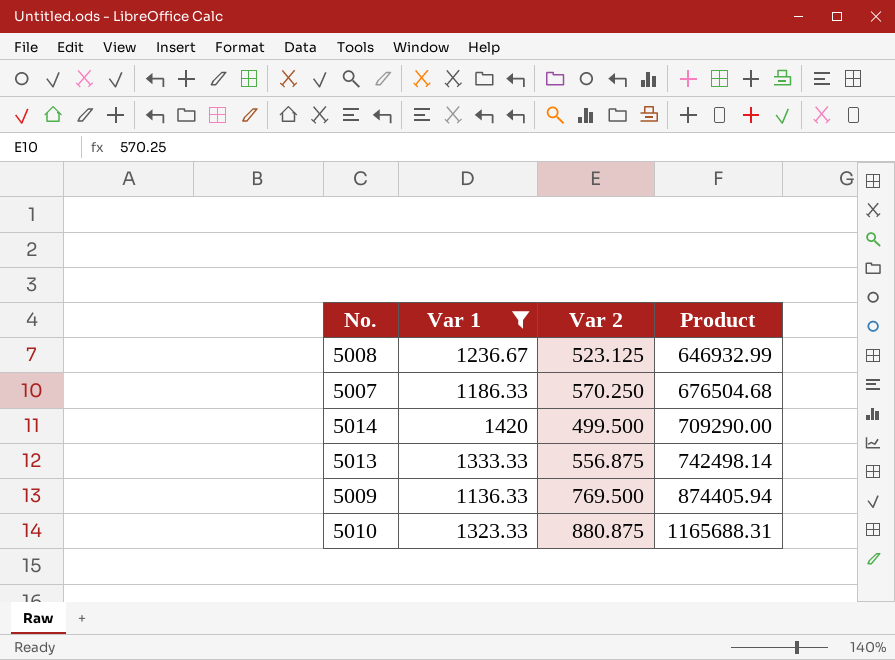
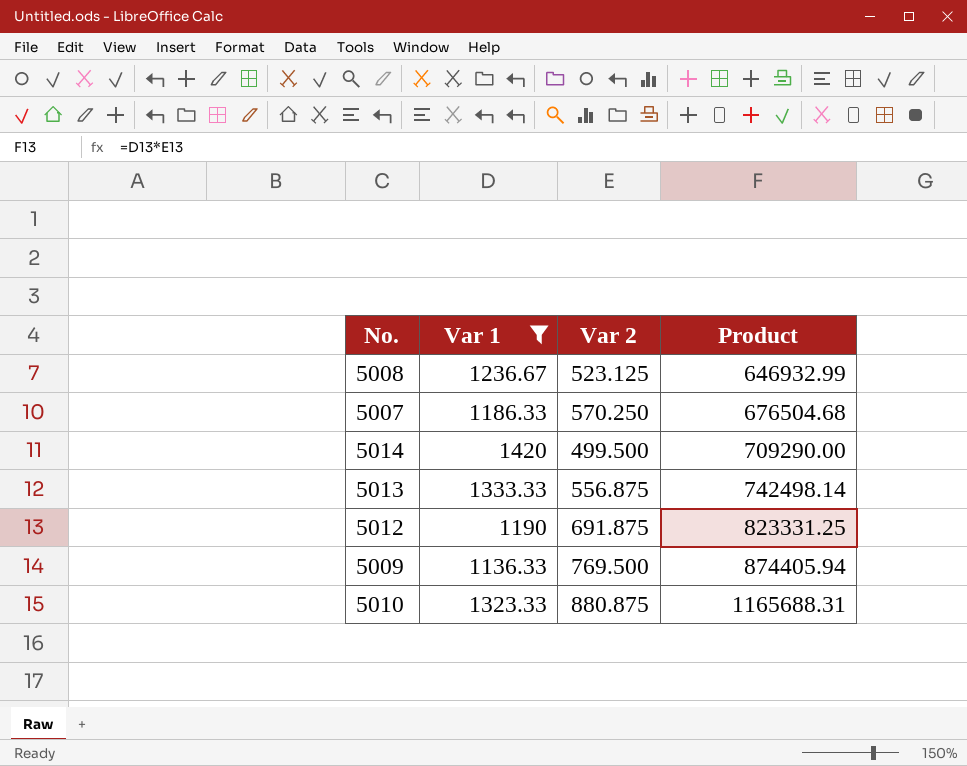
row 5012: none -> 1190 | 691.875 | 823331.25

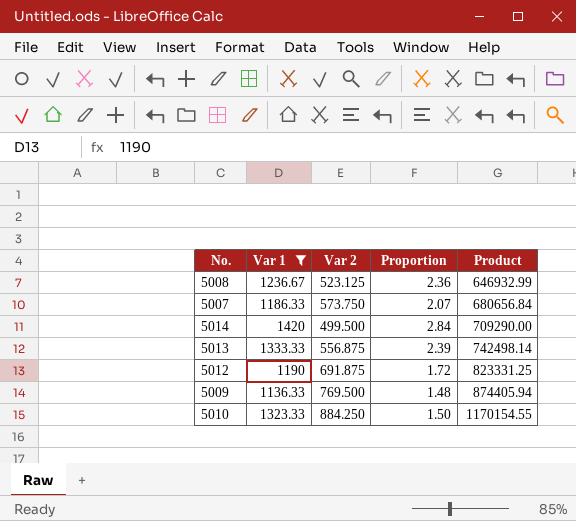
column Proportion | formula: none -> [Var 1] / [Var 2]
5007 | Var 2: 570.250 -> 573.750
5007 | Product: 676504.68 -> 680656.84
5010 | Var 2: 880.875 -> 884.250
5010 | Product: 1165688.31 -> 1170154.55

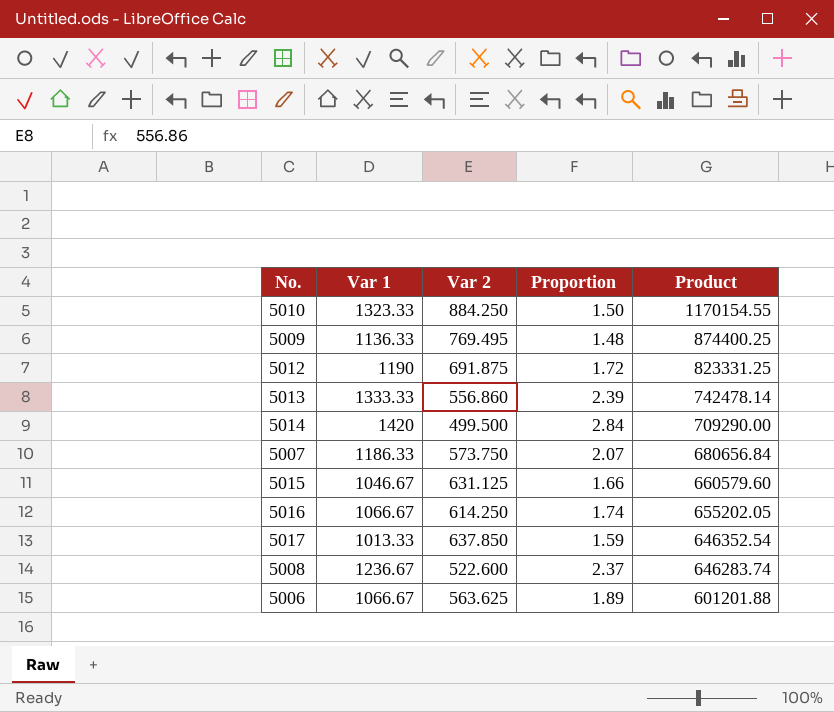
filter: Var 1 >= 1136.33 -> none
row order: Product ascending -> Product descending
5009 | Var 2: 769.500 -> 769.495
5009 | Product: 874405.94 -> 874400.25
5013 | Var 2: 556.875 -> 556.860
5013 | Product: 742498.14 -> 742478.14
5008 | Var 2: 523.125 -> 522.600
5008 | Proportion: 2.36 -> 2.37
5008 | Product: 646932.99 -> 646283.74

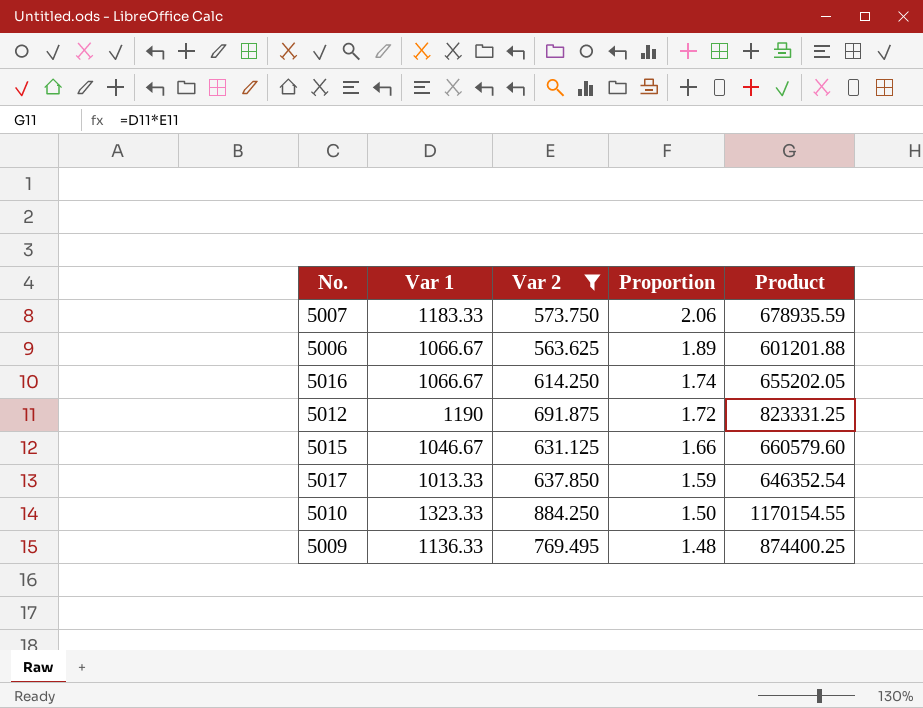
filter: none -> Var 2 >= 563.625
row order: Product descending -> Proportion descending
5007 | Var 1: 1186.33 -> 1183.33
5007 | Proportion: 2.07 -> 2.06
5007 | Product: 680656.84 -> 678935.59

